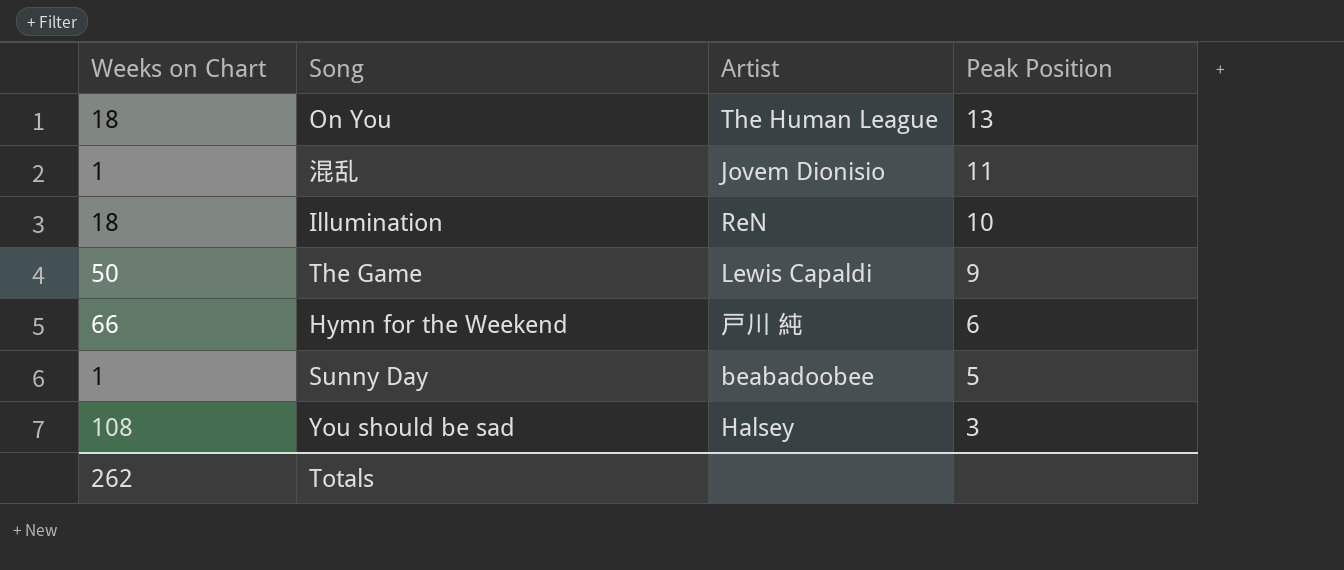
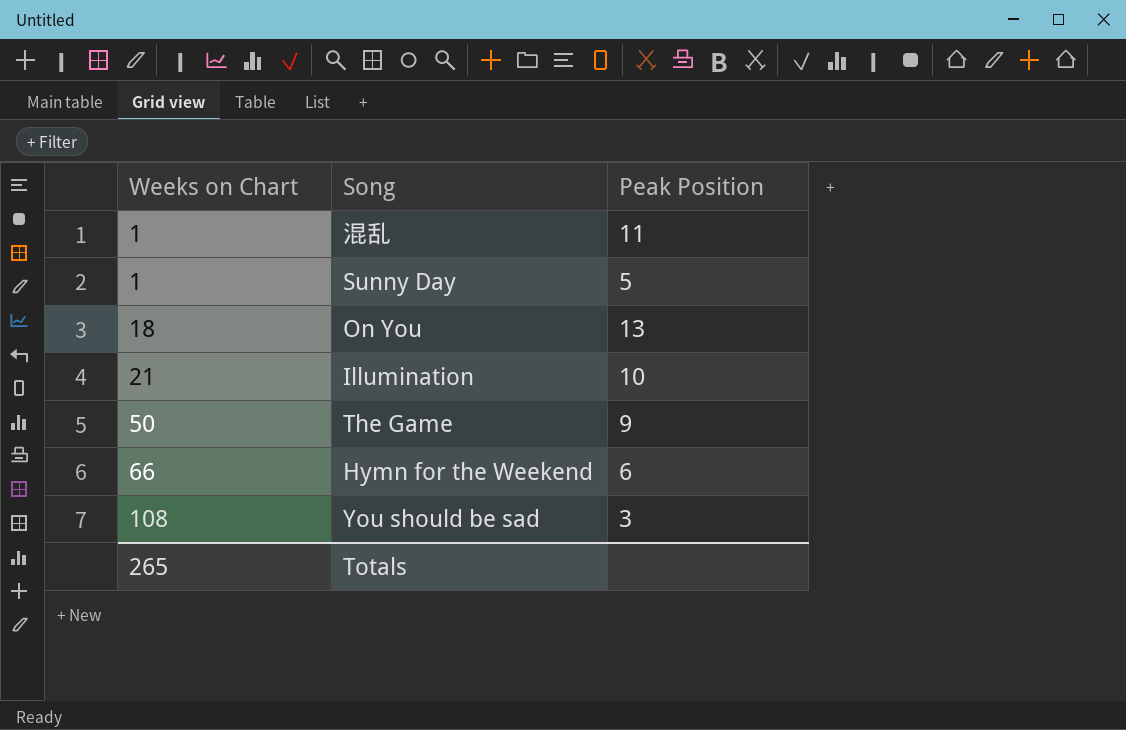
row order: Peak Position descending -> Weeks on Chart ascending
column Artist | position: 3 -> none
Illumination | Weeks on Chart: 18 -> 21
Totals | Weeks on Chart: 262 -> 265

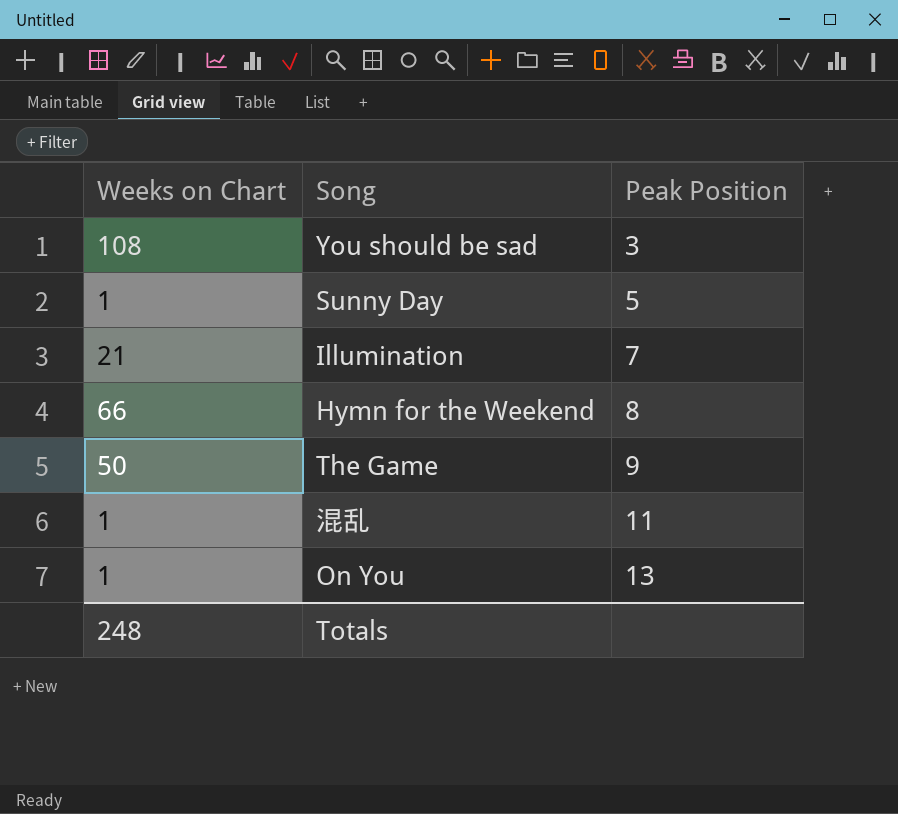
row order: Weeks on Chart ascending -> Peak Position ascending
Illumination | Peak Position: 10 -> 7
Hymn for the Weekend | Peak Position: 6 -> 8
On You | Weeks on Chart: 18 -> 1
Totals | Weeks on Chart: 265 -> 248

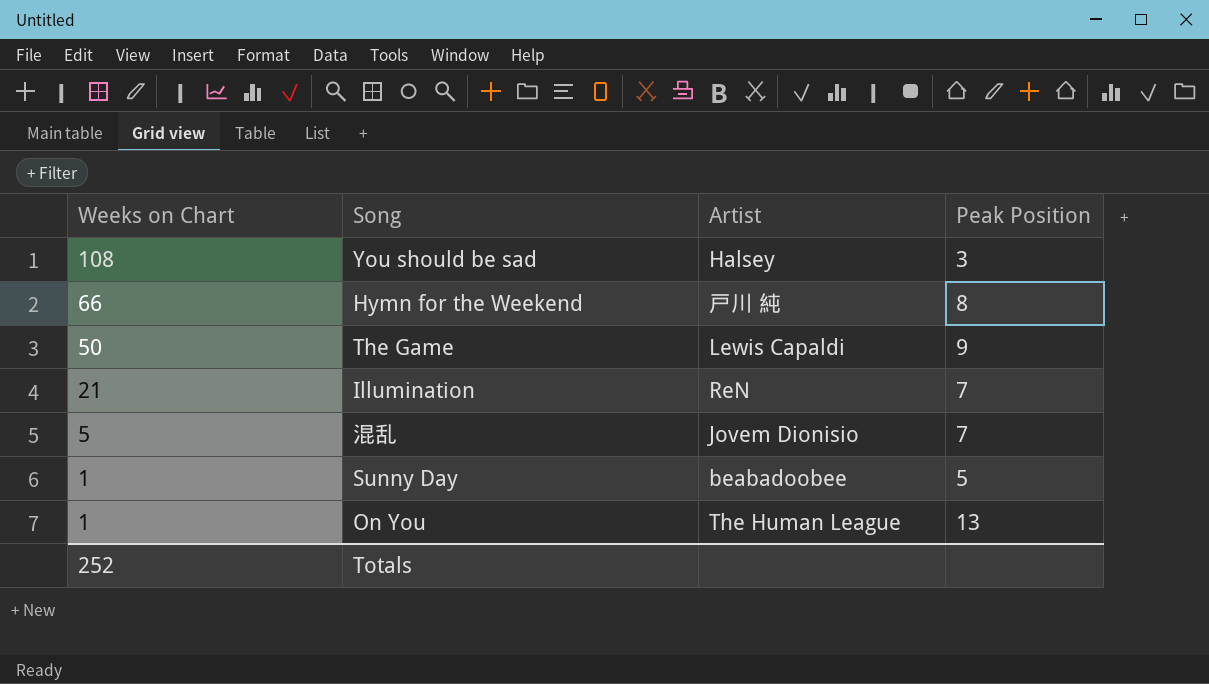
row order: Peak Position ascending -> Weeks on Chart descending
column Artist | position: none -> 3
混乱 | Weeks on Chart: 1 -> 5
混乱 | Peak Position: 11 -> 7
Totals | Weeks on Chart: 248 -> 252

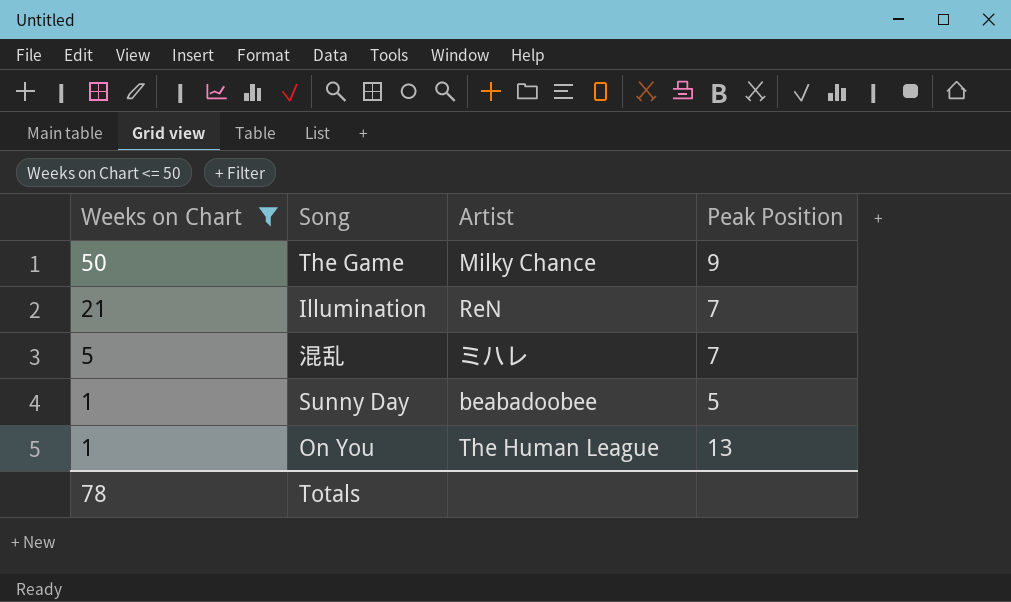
filter: none -> Weeks on Chart <= 50
The Game | Artist: Lewis Capaldi -> Milky Chance
混乱 | Artist: Jovem Dionisio -> ミハレ
Totals | Weeks on Chart: 252 -> 78

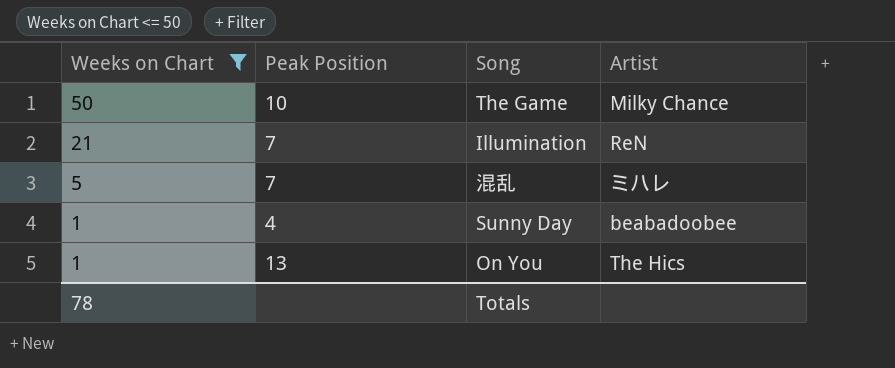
column Peak Position | position: 4 -> 2
The Game | Peak Position: 9 -> 10
Sunny Day | Peak Position: 5 -> 4
On You | Artist: The Human League -> The Hics

